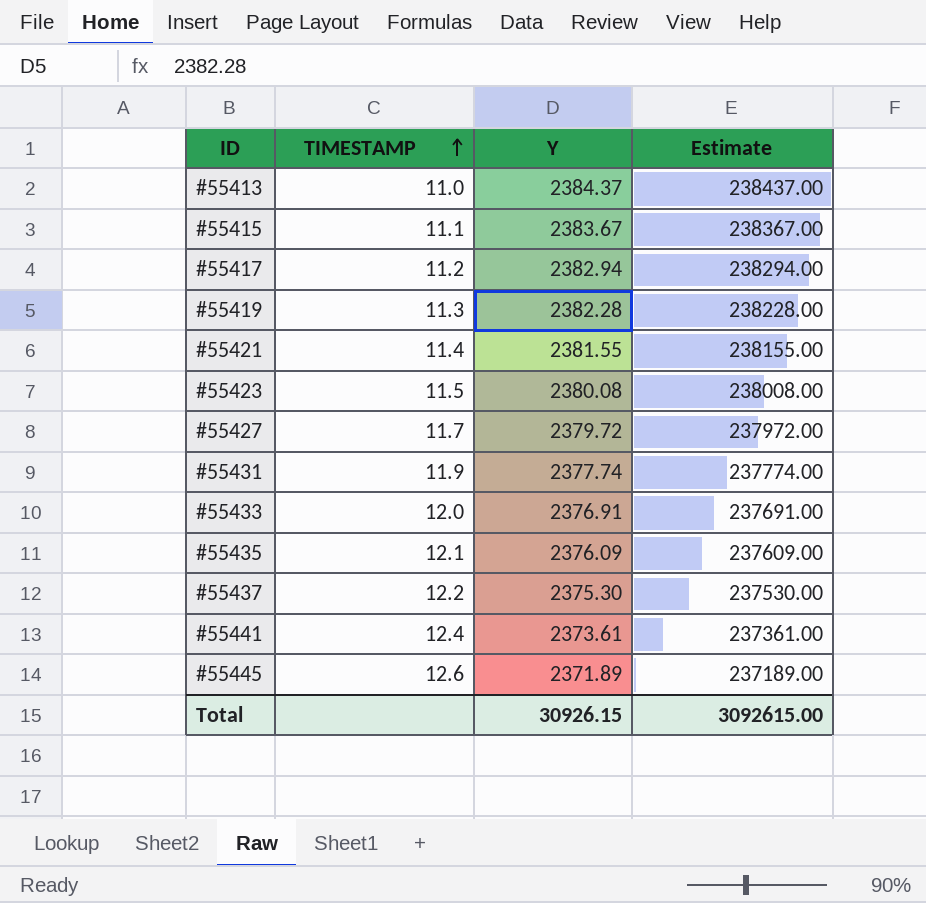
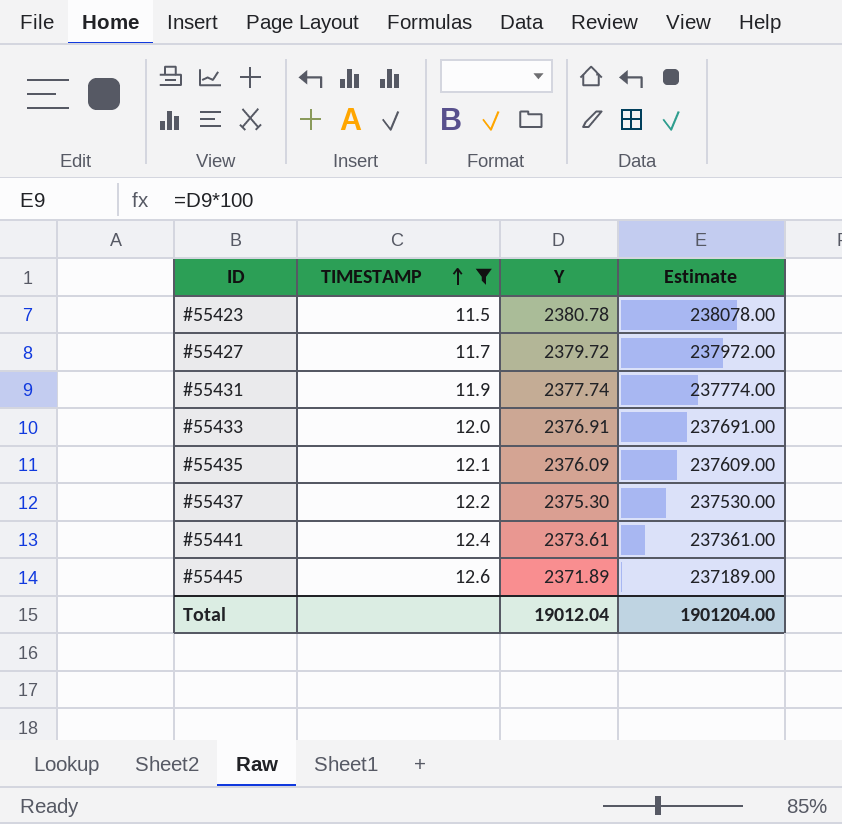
filter: none -> TIMESTAMP >= 11.5
#55423 | Y: 2380.08 -> 2380.78
#55423 | Estimate: 238008.00 -> 238078.00
Total | Y: 30926.15 -> 19012.04
Total | Estimate: 3092615.00 -> 1901204.00

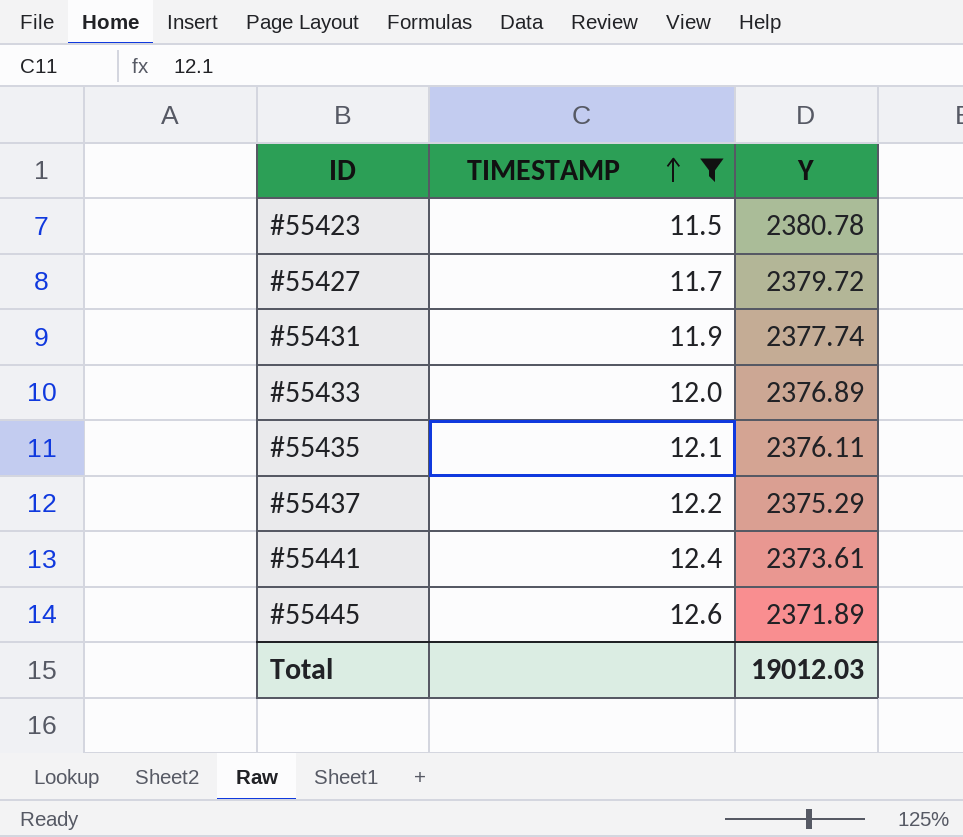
column Estimate | formula: [Y] * 100 -> none
#55433 | Y: 2376.91 -> 2376.89
#55435 | Y: 2376.09 -> 2376.11
#55437 | Y: 2375.30 -> 2375.29
Total | Y: 19012.04 -> 19012.03

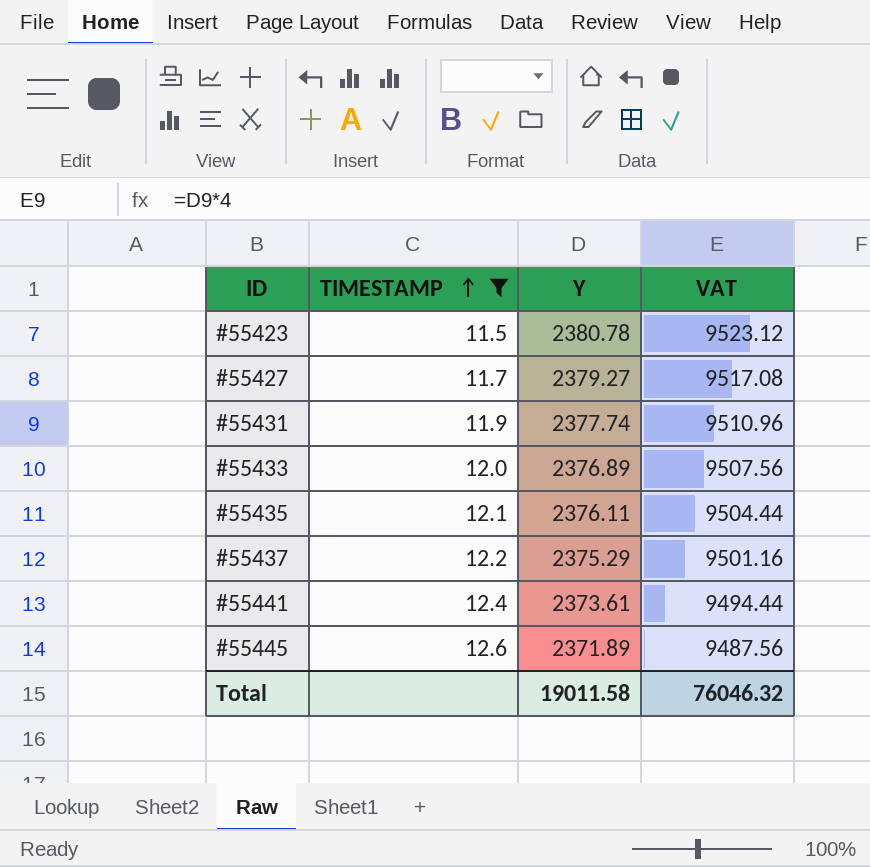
column VAT | formula: none -> [Y] * 4
#55427 | Y: 2379.72 -> 2379.27
Total | Y: 19012.03 -> 19011.58

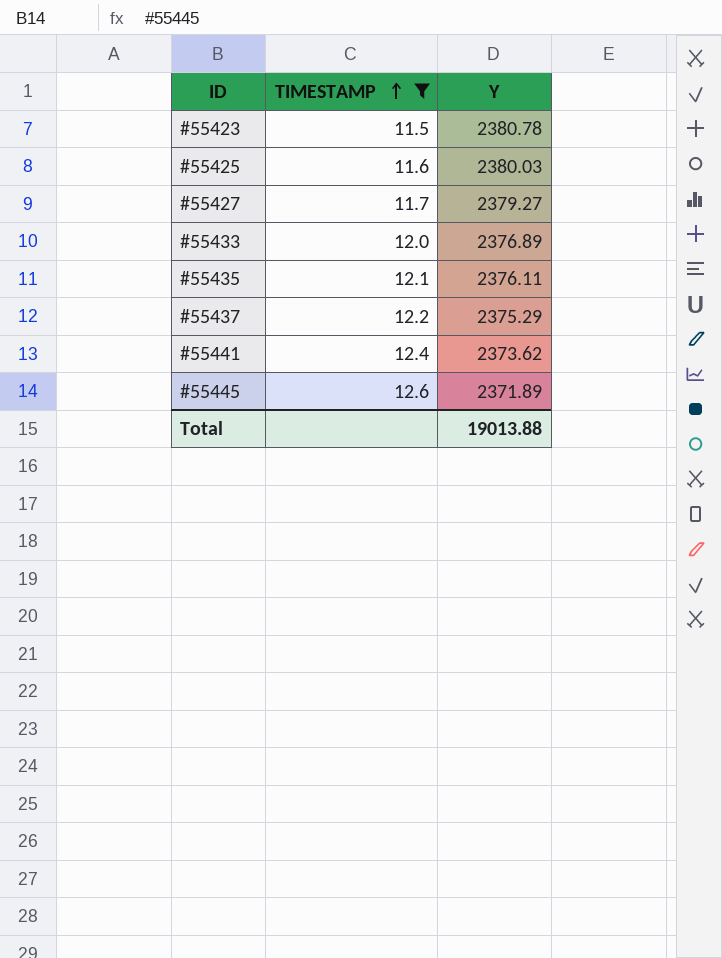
column VAT | formula: [Y] * 4 -> none
row #55431: 11.9 | 2377.74 | 9510.96 -> none
row #55425: none -> 11.6 | 2380.03
#55441 | Y: 2373.61 -> 2373.62
Total | Y: 19011.58 -> 19013.88

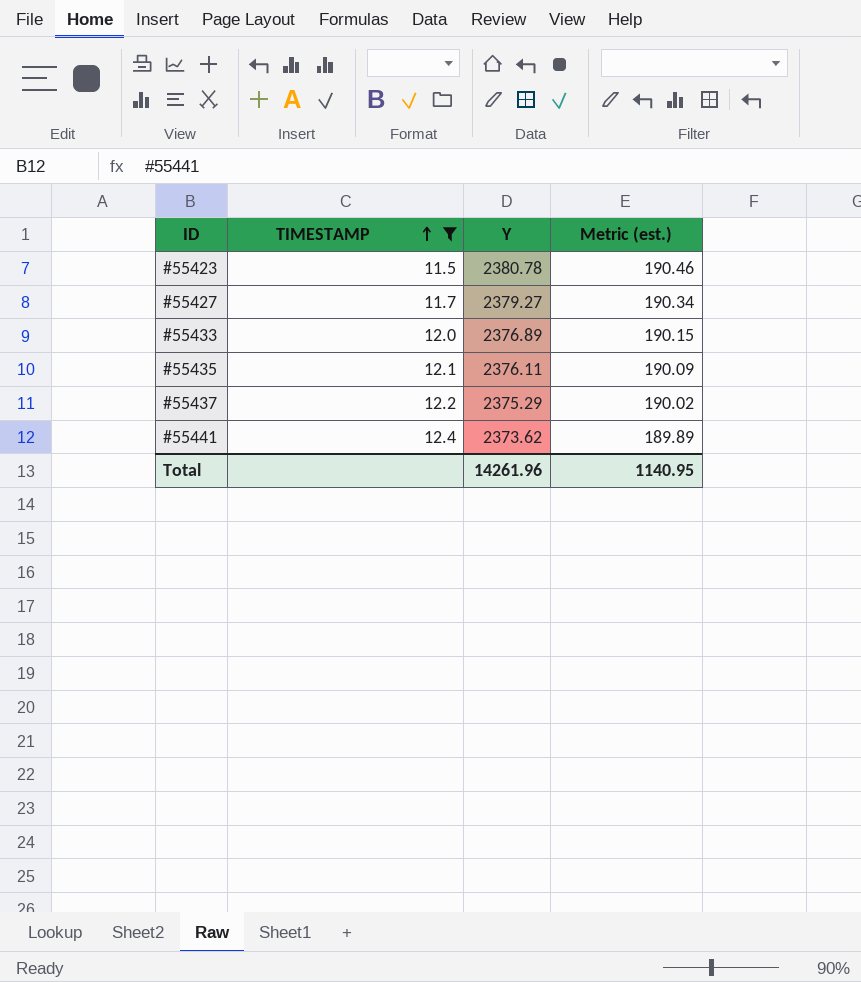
column Metric (est.) | formula: none -> [Y] * 0.08
row #55425: 11.6 | 2380.03 -> none
row #55445: 12.6 | 2371.89 -> none
Total | Y: 19013.88 -> 14261.96

